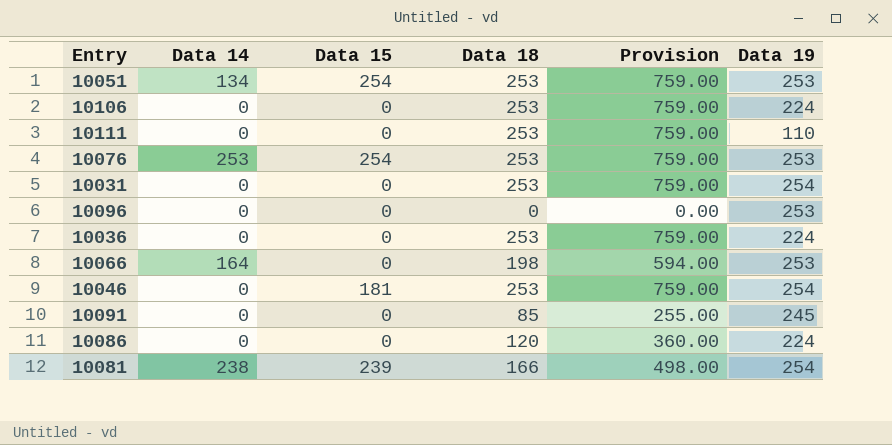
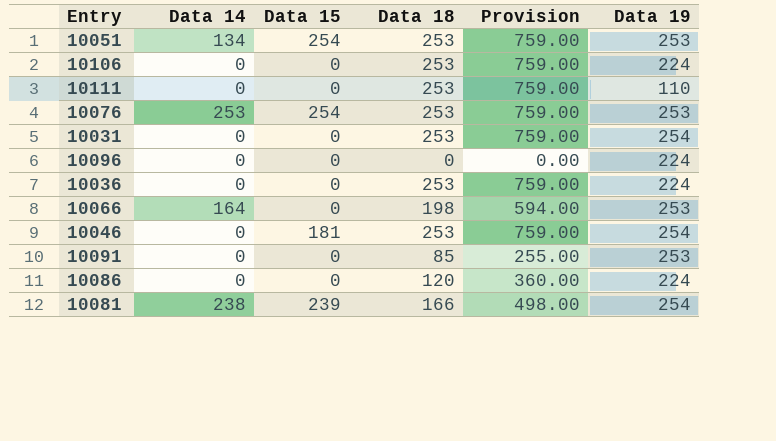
10096 | Data 19: 253 -> 224
10091 | Data 19: 245 -> 253

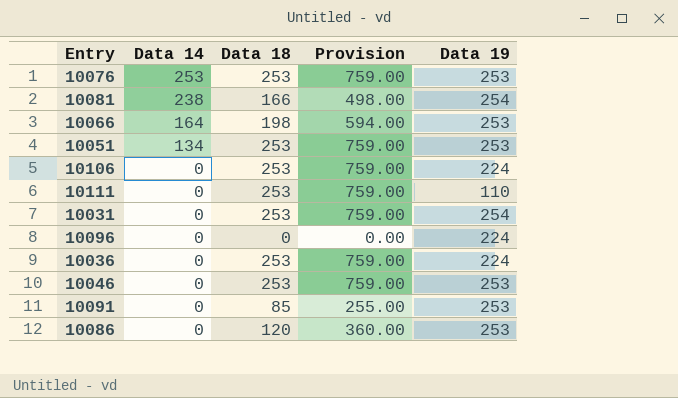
row order: none -> Data 14 descending
column Data 15 | position: 3 -> none
10046 | Data 19: 254 -> 253
10086 | Data 19: 224 -> 253

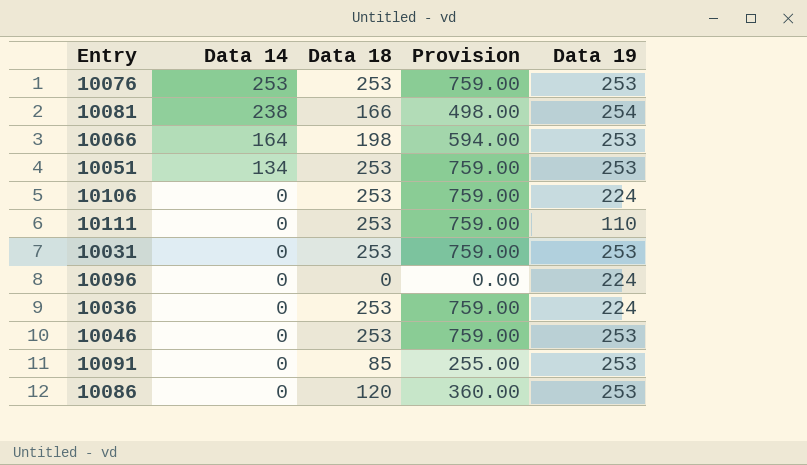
10031 | Data 19: 254 -> 253

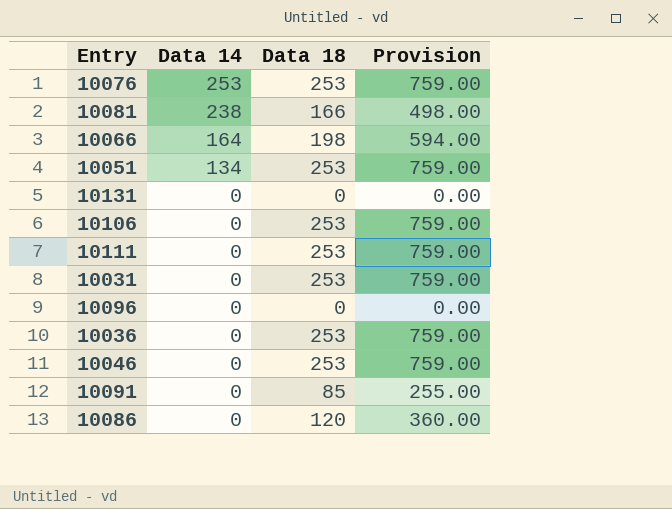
column Data 19 | position: 5 -> none
row 10131: none -> 0 | 0 | 0.00

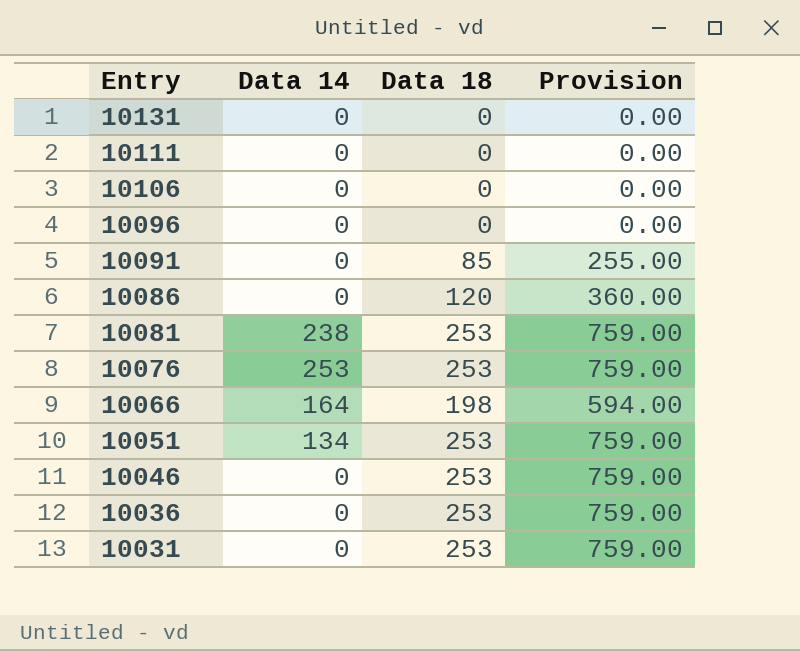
row order: Data 14 descending -> Entry descending
10111 | Data 18: 253 -> 0
10111 | Provision: 759.00 -> 0.00
10106 | Data 18: 253 -> 0
10106 | Provision: 759.00 -> 0.00
10081 | Data 18: 166 -> 253
10081 | Provision: 498.00 -> 759.00

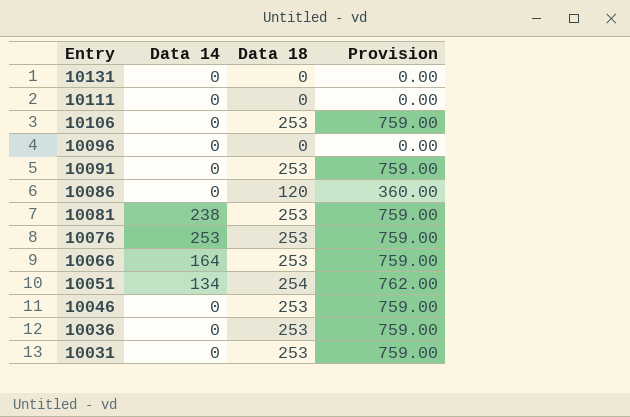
10106 | Data 18: 0 -> 253
10106 | Provision: 0.00 -> 759.00
10091 | Data 18: 85 -> 253
10091 | Provision: 255.00 -> 759.00
10066 | Data 18: 198 -> 253
10066 | Provision: 594.00 -> 759.00
10051 | Data 18: 253 -> 254
10051 | Provision: 759.00 -> 762.00

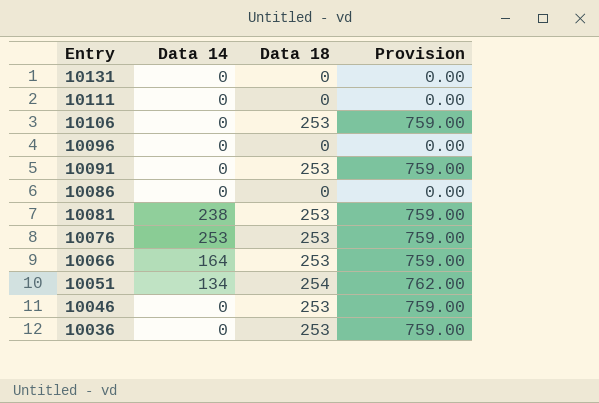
row 10031: 0 | 253 | 759.00 -> none
10086 | Data 18: 120 -> 0
10086 | Provision: 360.00 -> 0.00

